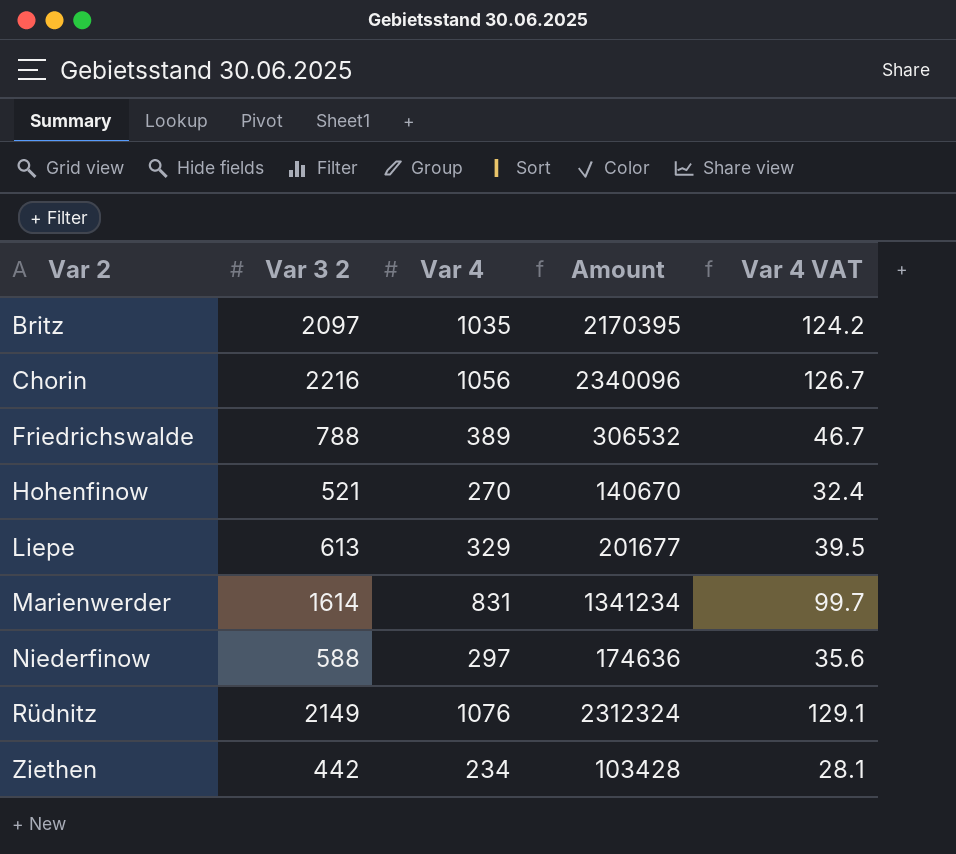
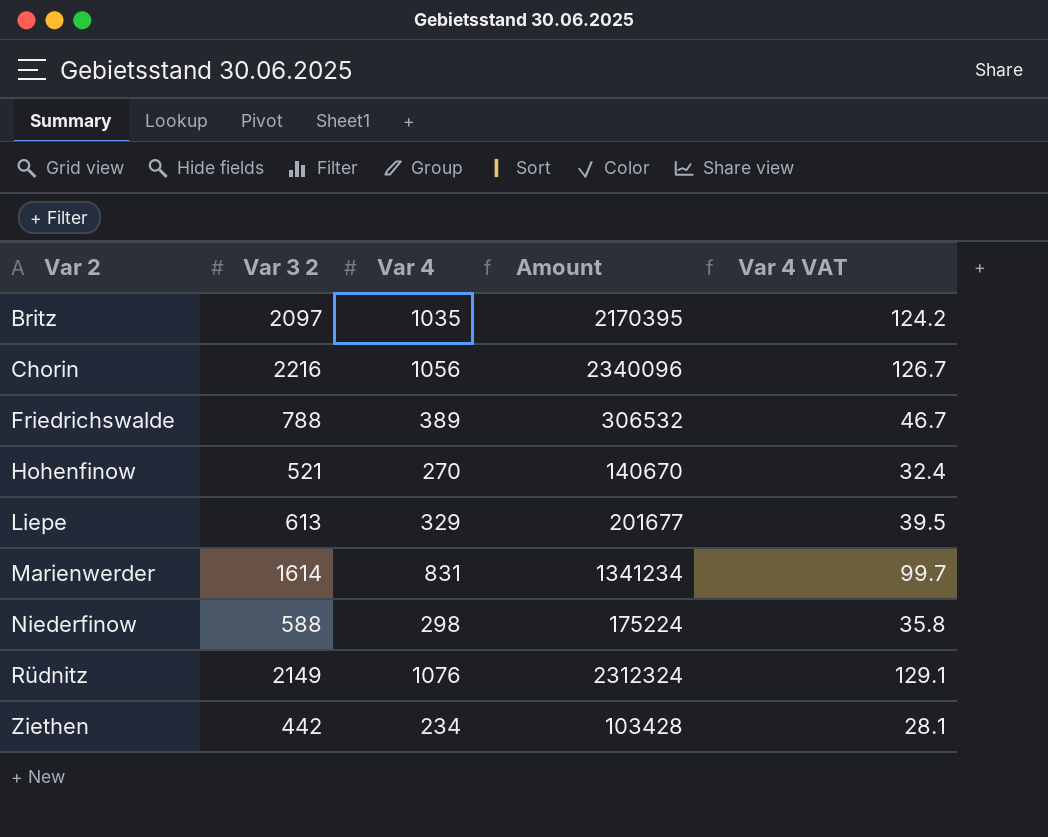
Niederfinow | Var 4: 297 -> 298
Niederfinow | Amount: 174636 -> 175224
Niederfinow | Var 4 VAT: 35.6 -> 35.8

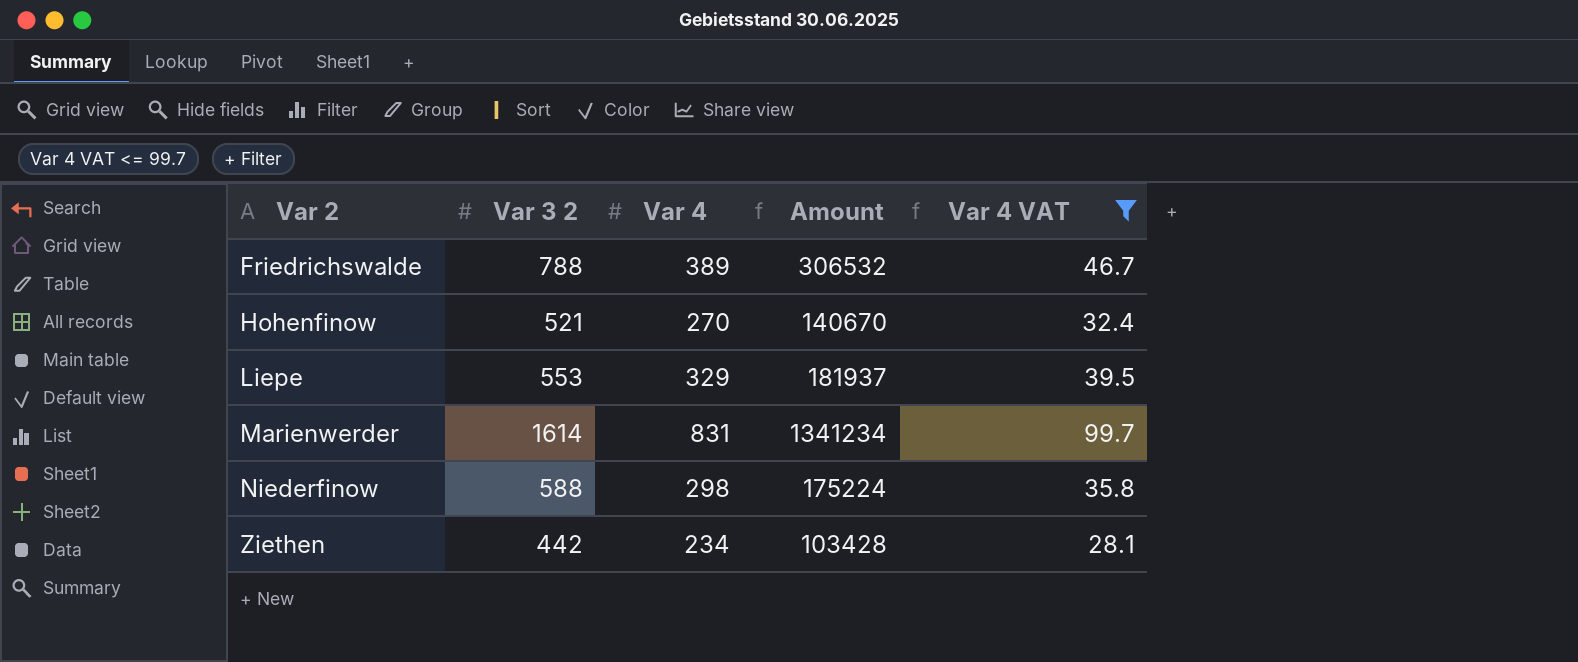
filter: none -> Var 4 VAT <= 99.7
Liepe | Var 3 2: 613 -> 553
Liepe | Amount: 201677 -> 181937

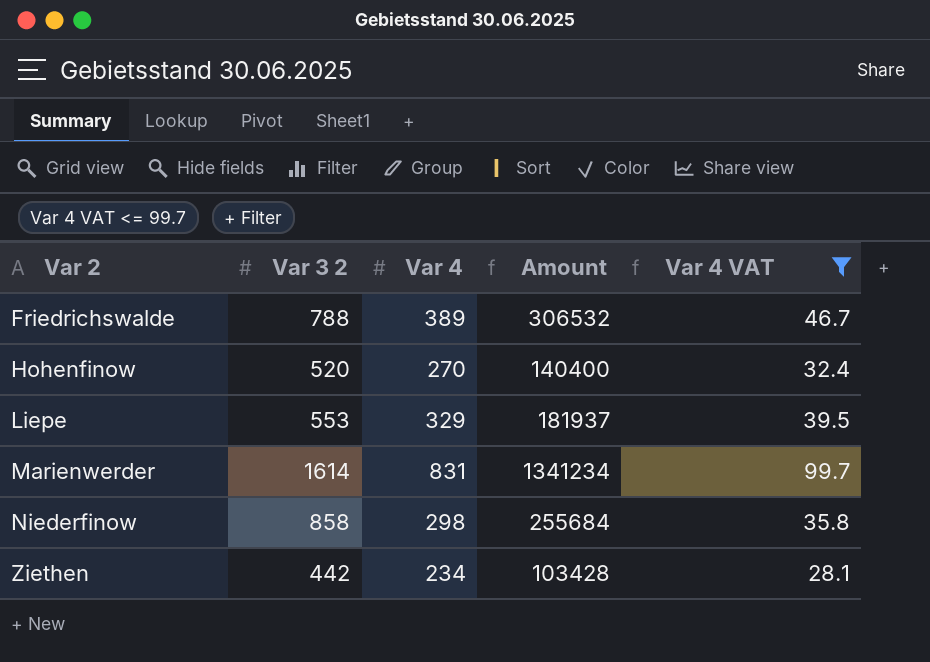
Hohenfinow | Var 3 2: 521 -> 520
Hohenfinow | Amount: 140670 -> 140400
Niederfinow | Var 3 2: 588 -> 858
Niederfinow | Amount: 175224 -> 255684

